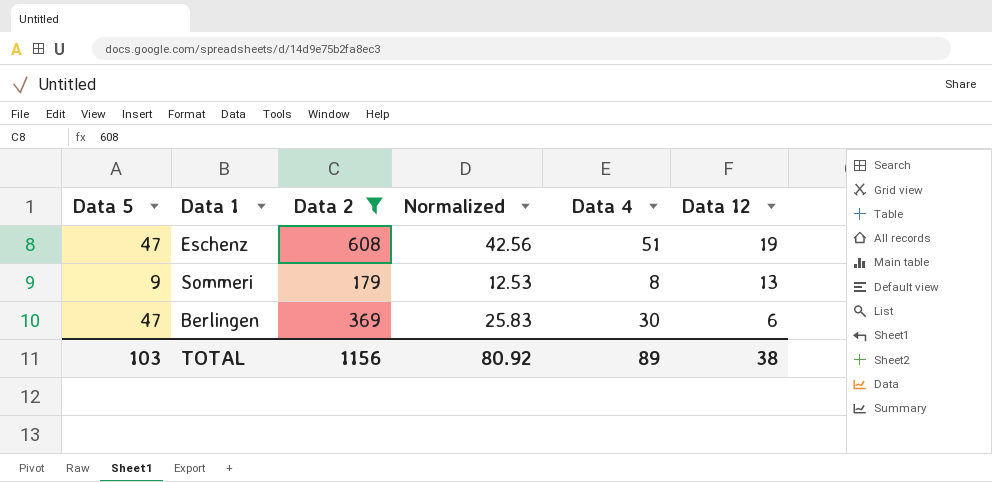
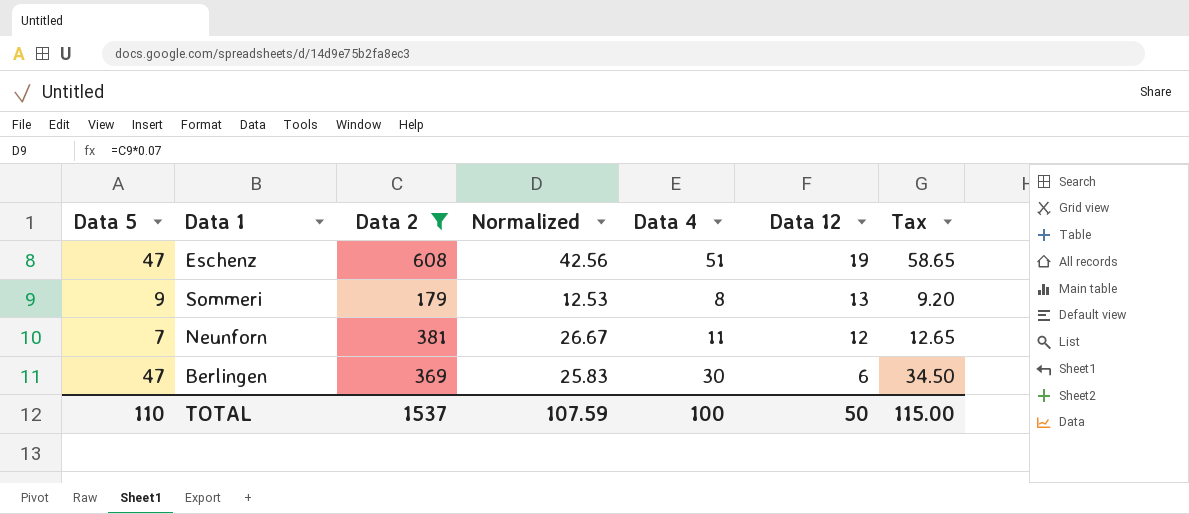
column Tax | formula: none -> [Data 4] * 1.15
row Neunforn: none -> 7 | 381 | 26.67 | 11 | 12 | 12.65
TOTAL | Data 5: 103 -> 110
TOTAL | Data 2: 1156 -> 1537
TOTAL | Normalized: 80.92 -> 107.59
TOTAL | Data 4: 89 -> 100
TOTAL | Data 12: 38 -> 50

